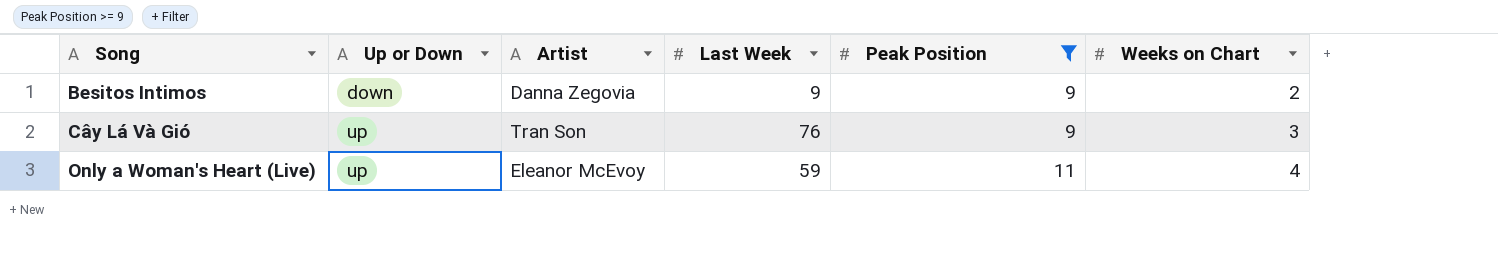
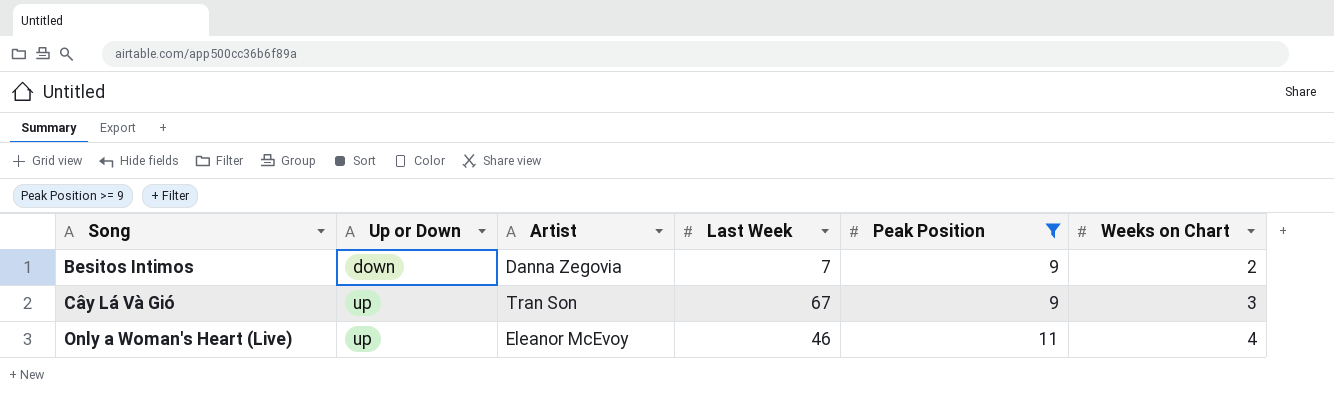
Besitos Intimos | Last Week: 9 -> 7
Cây Lá Và Gió | Last Week: 76 -> 67
Only a Woman's Heart (Live) | Last Week: 59 -> 46

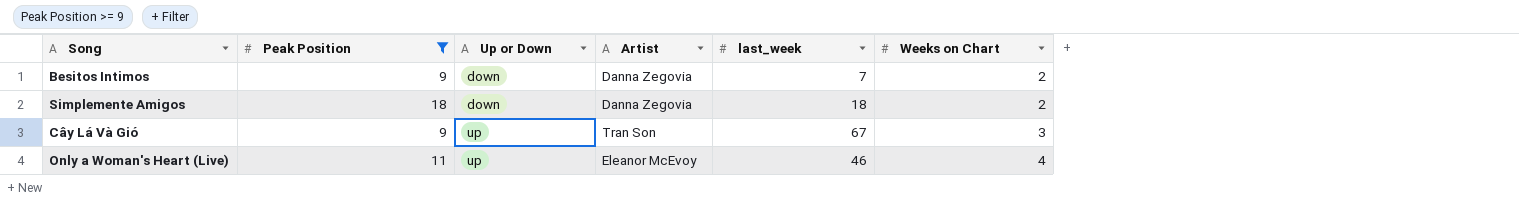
column Peak Position | position: 5 -> 2
column name: Last Week -> last_week
row Simplemente Amigos: none -> 18 | down | Danna Zegovia | 18 | 2

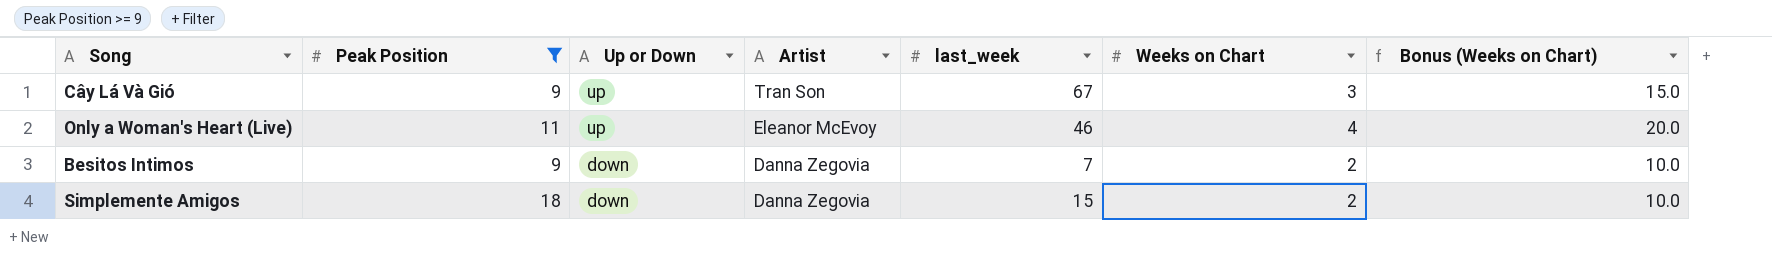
row order: Up or Down ascending -> Up or Down descending
column Bonus (Weeks on Chart) | formula: none -> [Weeks on Chart] * 5
Simplemente Amigos | last_week: 18 -> 15

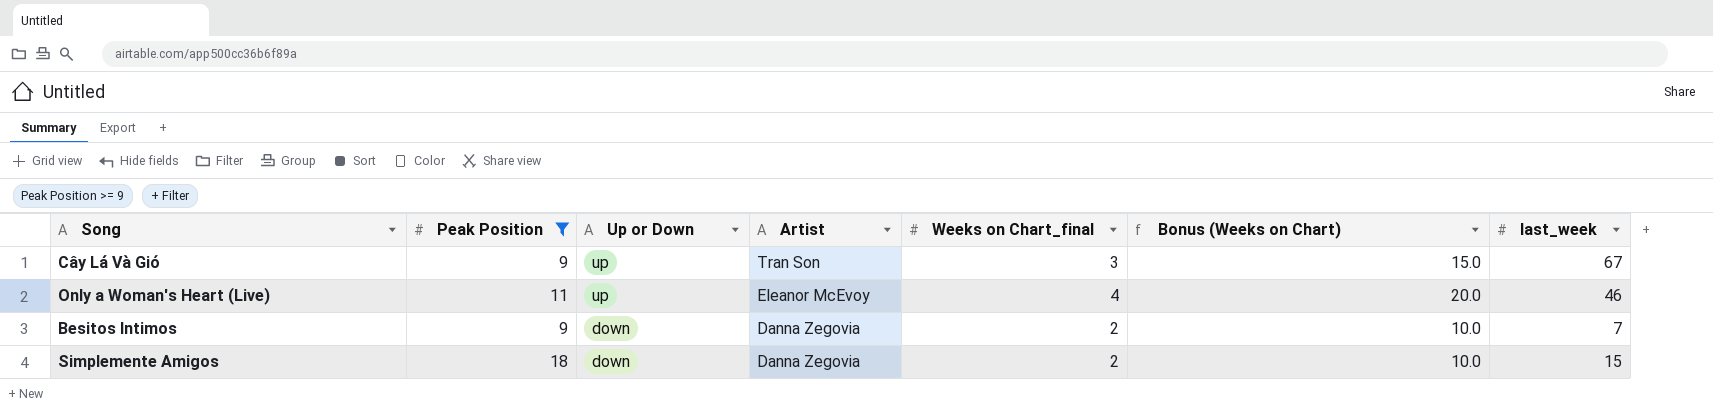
column name: Weeks on Chart -> Weeks on Chart_final
column last_week | position: 5 -> 7

